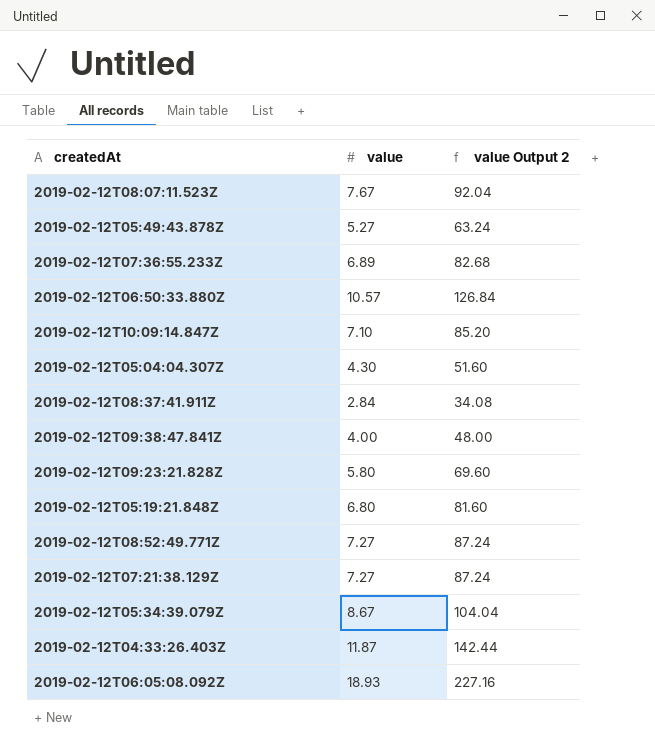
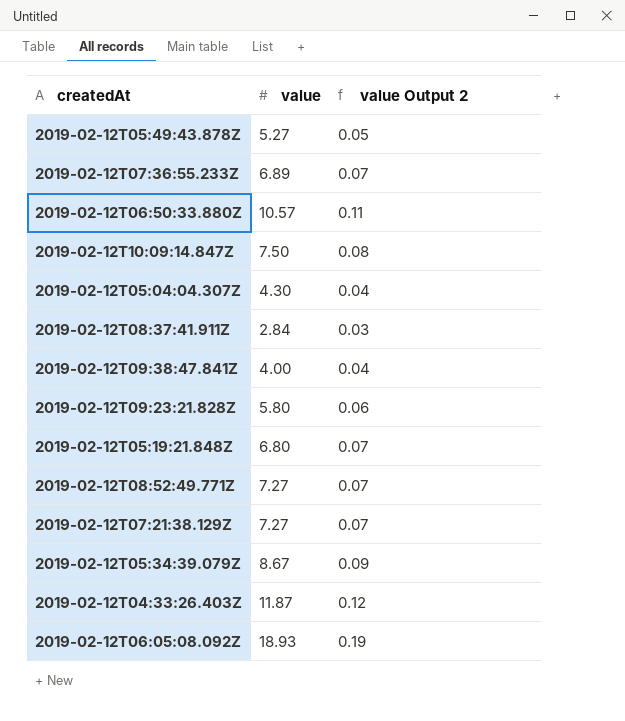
column value Output 2 | formula: [value] * 12 -> [value] * 0.01
row 2019-02-12T08:07:11.523Z: 7.67 | 92.04 -> none
2019-02-12T10:09:14.847Z | value: 7.10 -> 7.50

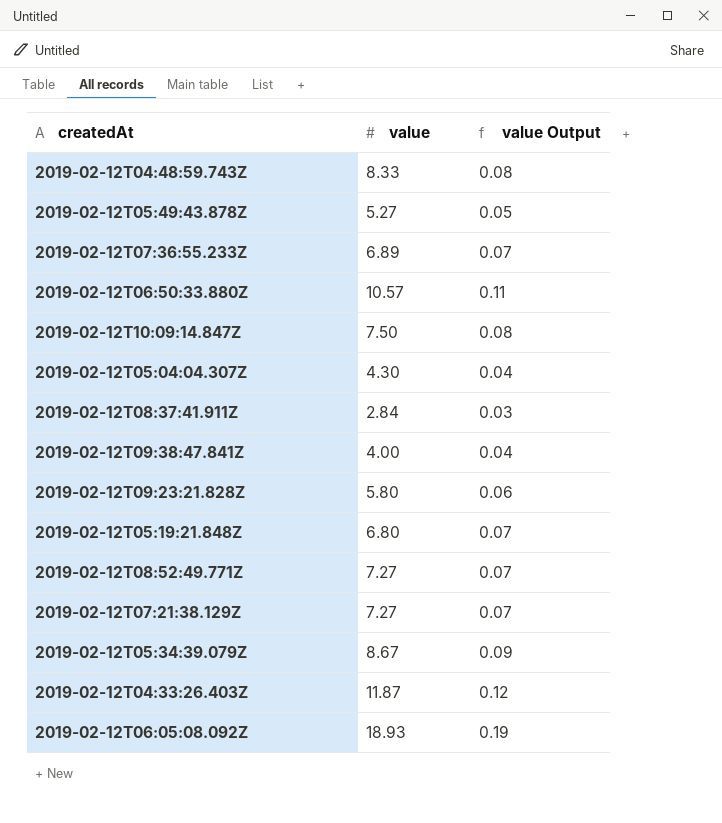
column name: value Output 2 -> value Output
row 2019-02-12T04:48:59.743Z: none -> 8.33 | 0.08

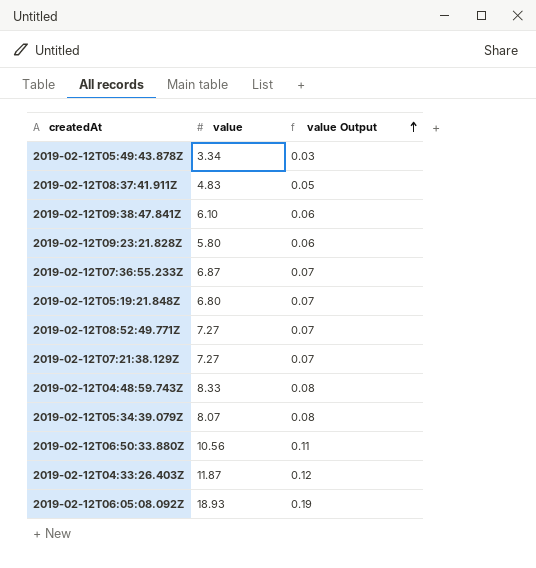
row order: none -> value Output ascending
row 2019-02-12T10:09:14.847Z: 7.50 | 0.08 -> none
row 2019-02-12T05:04:04.307Z: 4.30 | 0.04 -> none
2019-02-12T05:49:43.878Z | value: 5.27 -> 3.34
2019-02-12T05:49:43.878Z | value Output: 0.05 -> 0.03
2019-02-12T08:37:41.911Z | value: 2.84 -> 4.83
2019-02-12T08:37:41.911Z | value Output: 0.03 -> 0.05
2019-02-12T09:38:47.841Z | value: 4.00 -> 6.10
2019-02-12T09:38:47.841Z | value Output: 0.04 -> 0.06
2019-02-12T07:36:55.233Z | value: 6.89 -> 6.87
2019-02-12T05:34:39.079Z | value: 8.67 -> 8.07
2019-02-12T05:34:39.079Z | value Output: 0.09 -> 0.08
2019-02-12T06:50:33.880Z | value: 10.57 -> 10.56

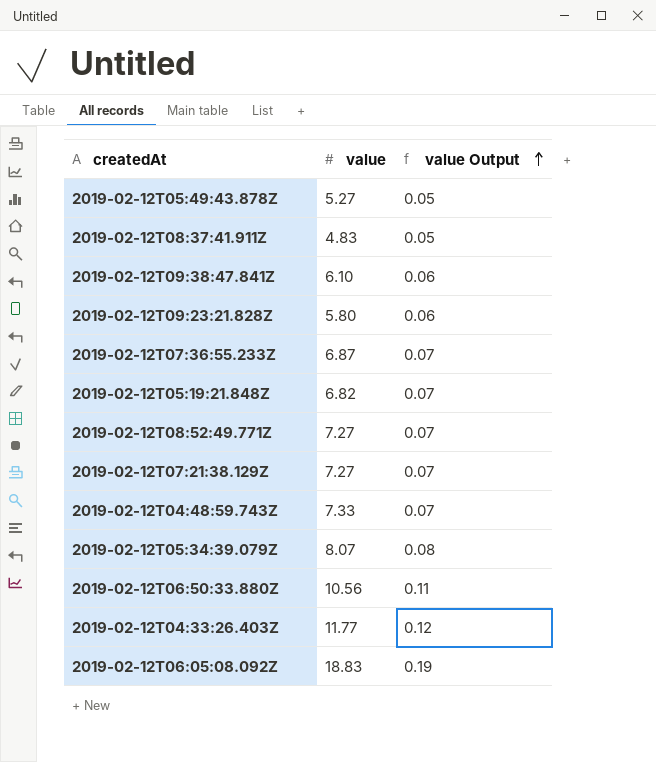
2019-02-12T05:49:43.878Z | value: 3.34 -> 5.27
2019-02-12T05:49:43.878Z | value Output: 0.03 -> 0.05
2019-02-12T05:19:21.848Z | value: 6.80 -> 6.82
2019-02-12T04:48:59.743Z | value: 8.33 -> 7.33
2019-02-12T04:48:59.743Z | value Output: 0.08 -> 0.07
2019-02-12T04:33:26.403Z | value: 11.87 -> 11.77
2019-02-12T06:05:08.092Z | value: 18.93 -> 18.83

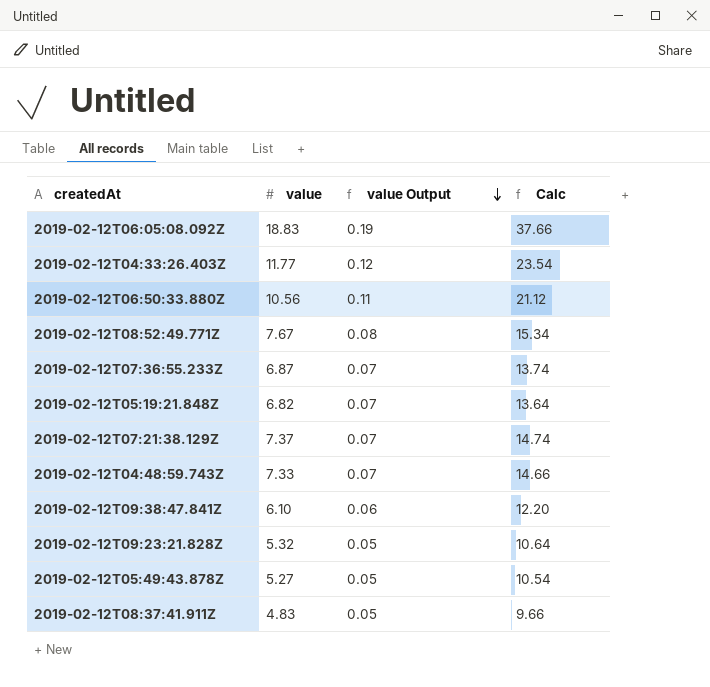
row order: value Output ascending -> value Output descending
column Calc | formula: none -> [value] * 2
row 2019-02-12T05:34:39.079Z: 8.07 | 0.08 -> none
2019-02-12T08:52:49.771Z | value: 7.27 -> 7.67
2019-02-12T08:52:49.771Z | value Output: 0.07 -> 0.08
2019-02-12T07:21:38.129Z | value: 7.27 -> 7.37
2019-02-12T09:23:21.828Z | value: 5.80 -> 5.32
2019-02-12T09:23:21.828Z | value Output: 0.06 -> 0.05

